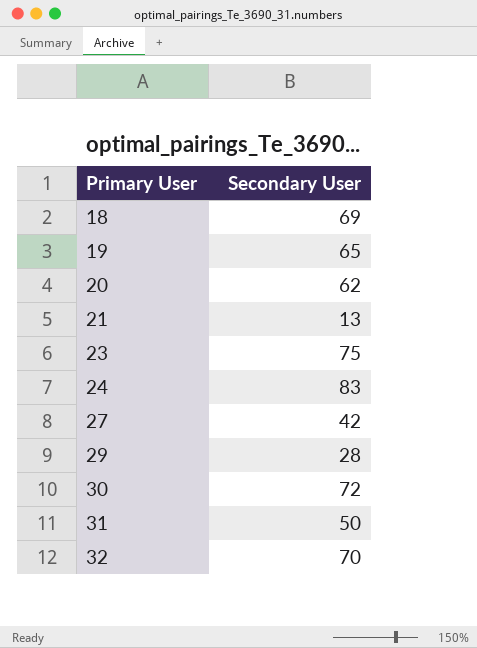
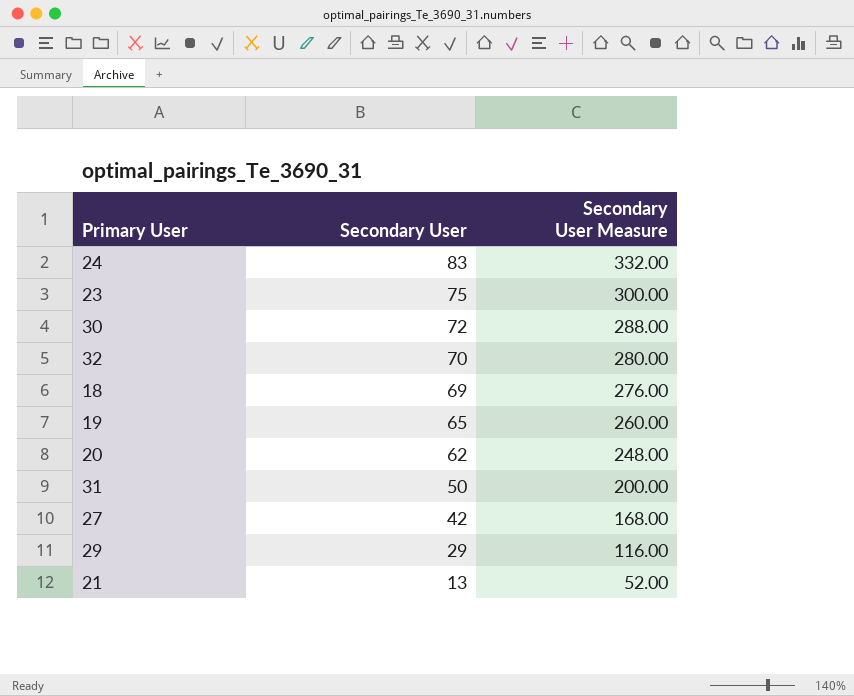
row order: Primary User ascending -> Secondary User descending
column Secondary User Measure | formula: none -> [Secondary User] * 4
29 | Secondary User: 28 -> 29

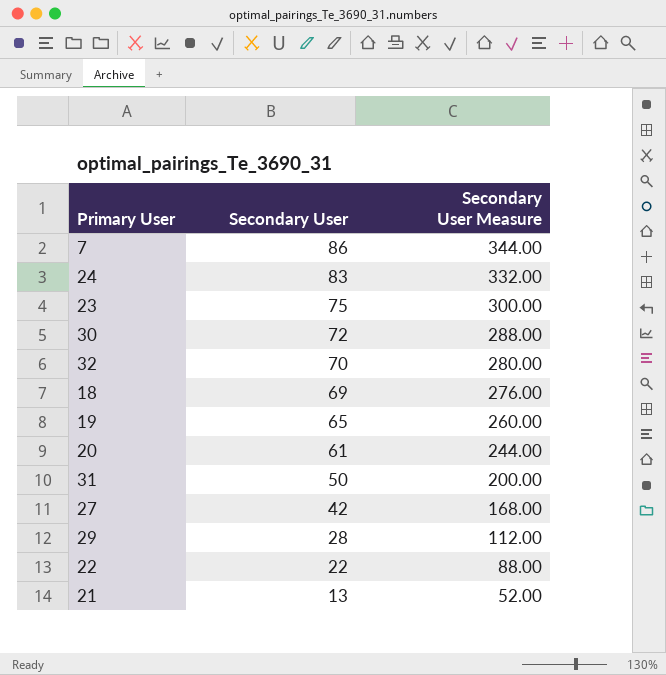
row 7: none -> 86 | 344.00
20 | Secondary User: 62 -> 61
20 | Secondary User Measure: 248.00 -> 244.00
29 | Secondary User: 29 -> 28
29 | Secondary User Measure: 116.00 -> 112.00
row 22: none -> 22 | 88.00

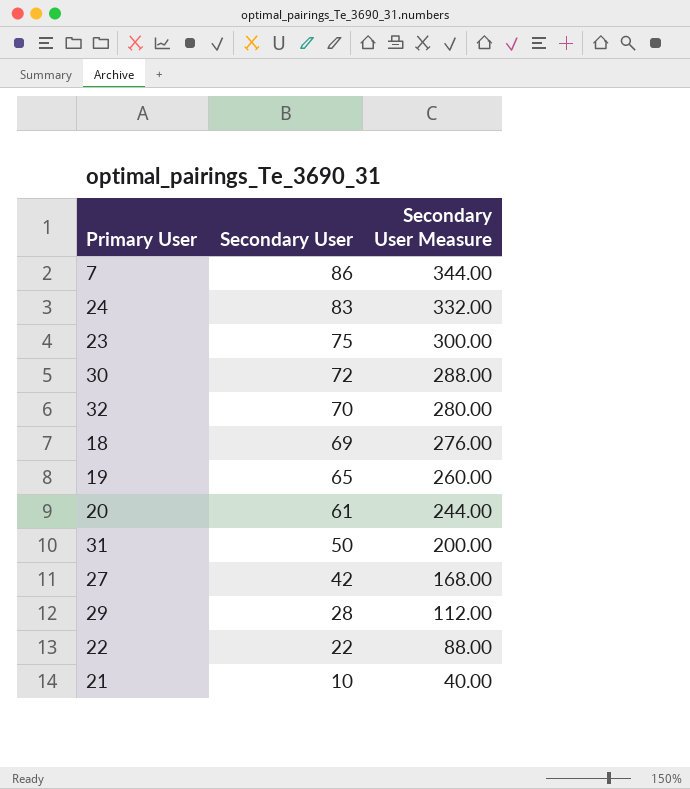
21 | Secondary User: 13 -> 10
21 | Secondary User Measure: 52.00 -> 40.00

